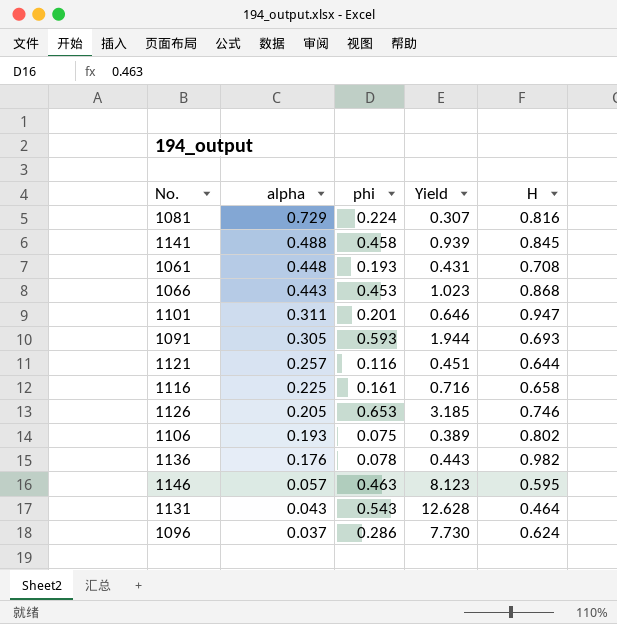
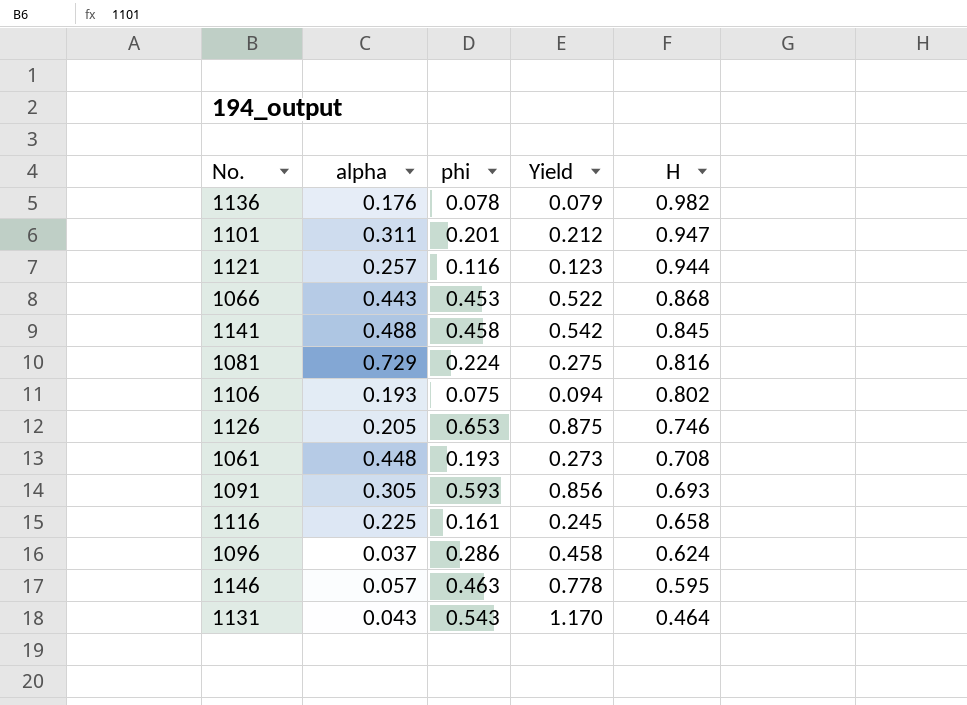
row order: alpha descending -> H descending
column Yield | formula: [phi] / [alpha] -> [phi] / [H]
1121 | H: 0.644 -> 0.944

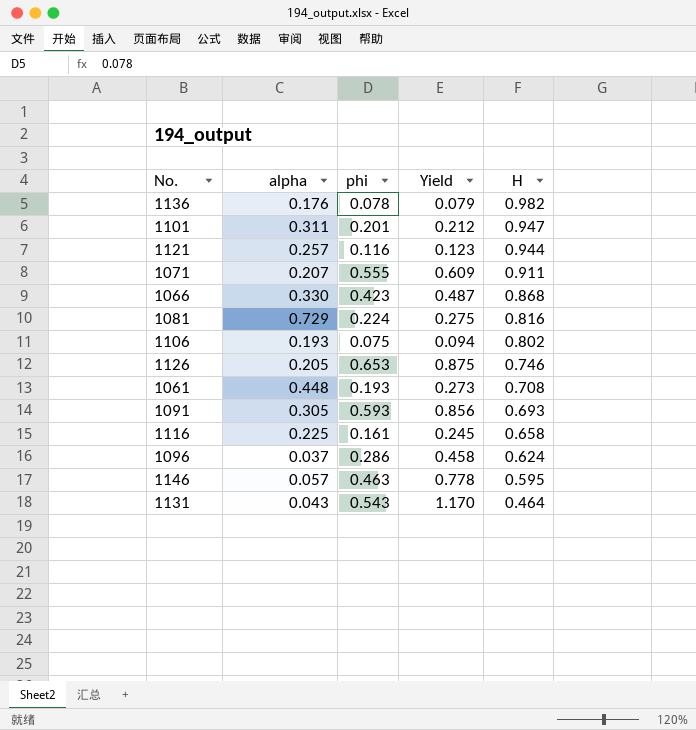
row 1141: 0.488 | 0.458 | 0.542 | 0.845 -> none
row 1071: none -> 0.207 | 0.555 | 0.609 | 0.911
1066 | alpha: 0.443 -> 0.330
1066 | phi: 0.453 -> 0.423
1066 | Yield: 0.522 -> 0.487

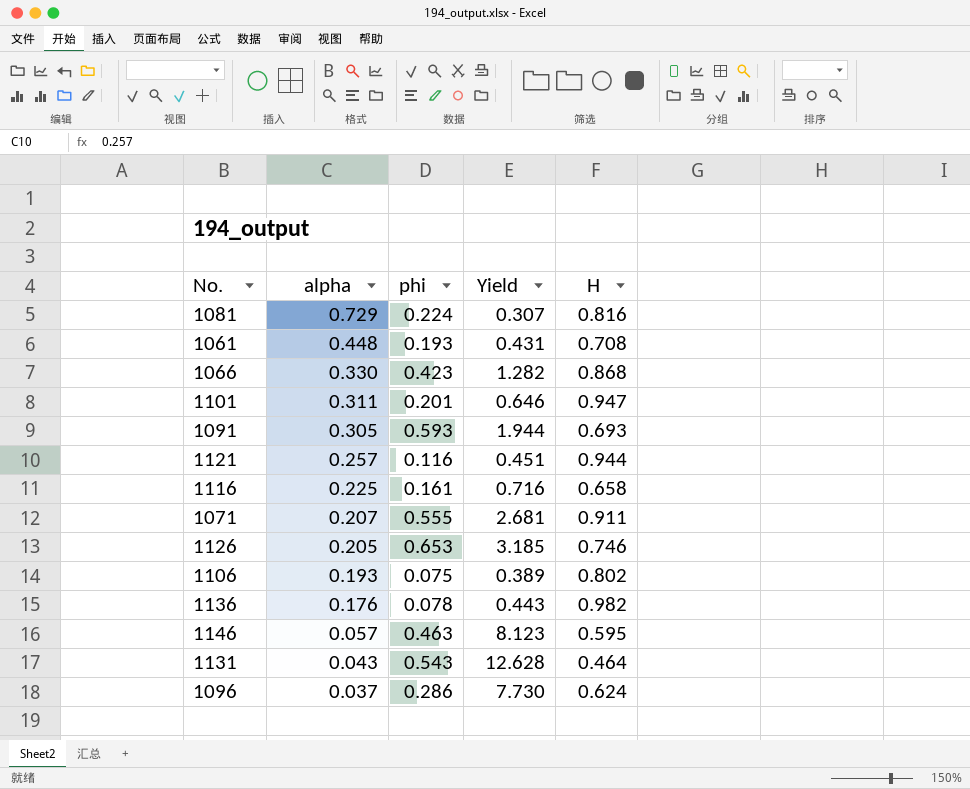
row order: H descending -> alpha descending
column Yield | formula: [phi] / [H] -> [phi] / [alpha]

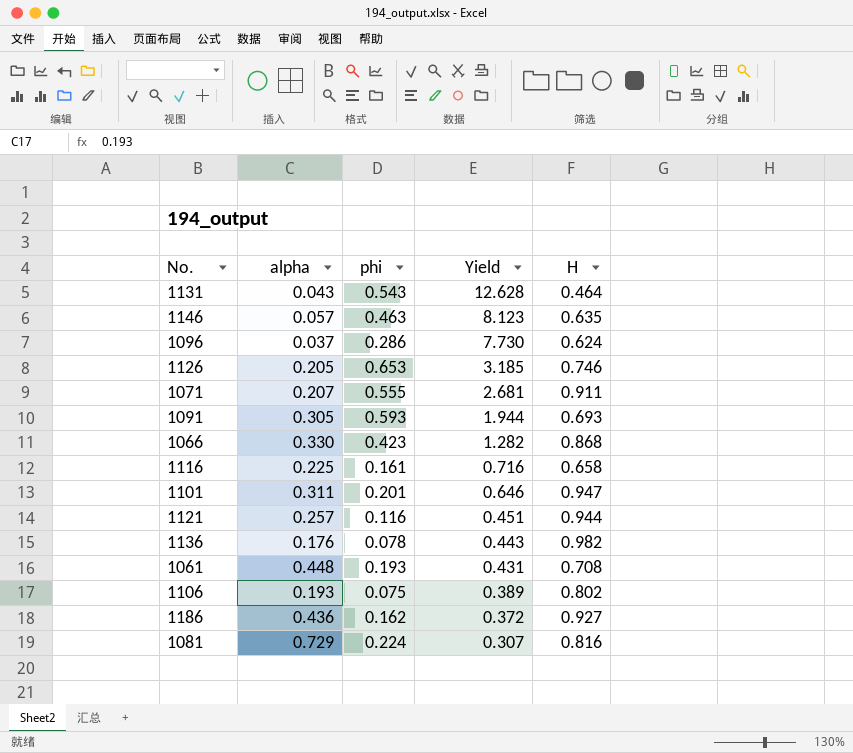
row order: alpha descending -> Yield descending
1146 | H: 0.595 -> 0.635
row 1186: none -> 0.436 | 0.162 | 0.372 | 0.927

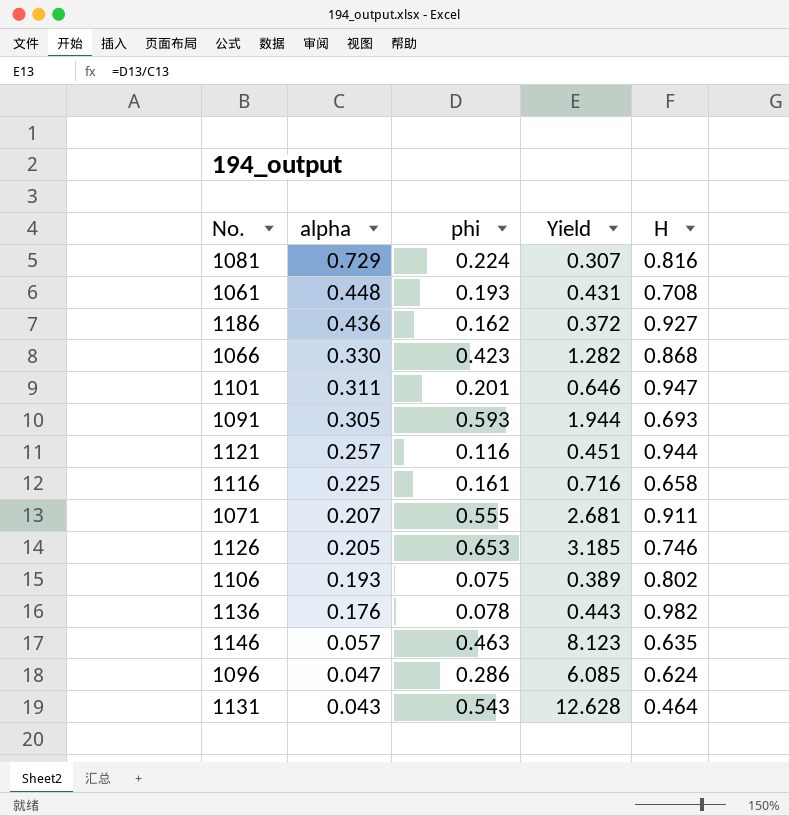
row order: Yield descending -> alpha descending
1096 | alpha: 0.037 -> 0.047
1096 | Yield: 7.730 -> 6.085

